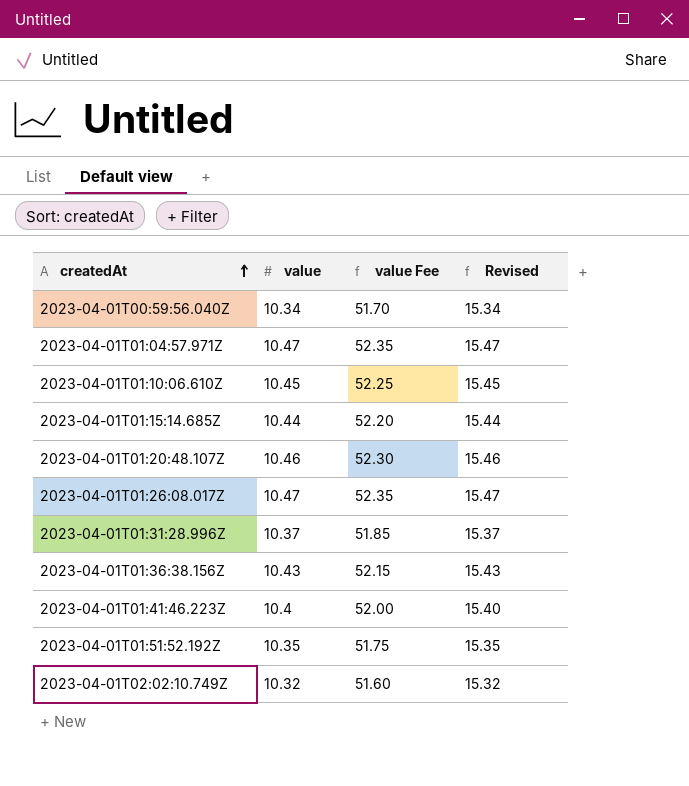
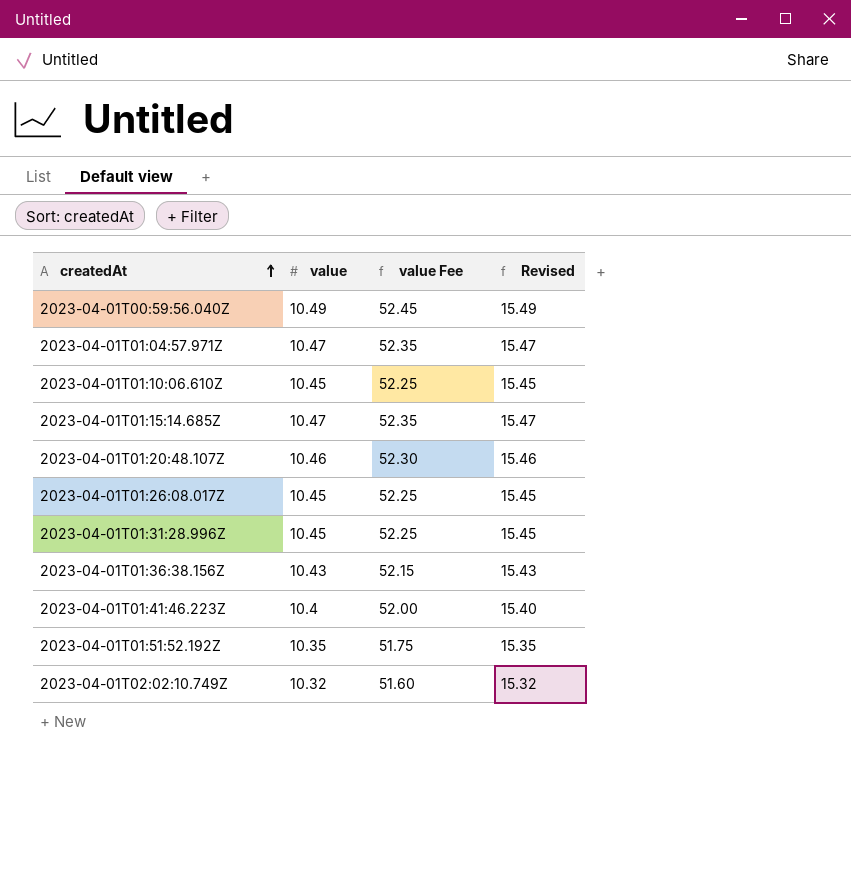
2023-04-01T00:59:56.040Z | value: 10.34 -> 10.49
2023-04-01T00:59:56.040Z | value Fee: 51.70 -> 52.45
2023-04-01T00:59:56.040Z | Revised: 15.34 -> 15.49
2023-04-01T01:15:14.685Z | value: 10.44 -> 10.47
2023-04-01T01:15:14.685Z | value Fee: 52.20 -> 52.35
2023-04-01T01:15:14.685Z | Revised: 15.44 -> 15.47
2023-04-01T01:26:08.017Z | value: 10.47 -> 10.45
2023-04-01T01:26:08.017Z | value Fee: 52.35 -> 52.25
2023-04-01T01:26:08.017Z | Revised: 15.47 -> 15.45
2023-04-01T01:31:28.996Z | value: 10.37 -> 10.45
2023-04-01T01:31:28.996Z | value Fee: 51.85 -> 52.25
2023-04-01T01:31:28.996Z | Revised: 15.37 -> 15.45

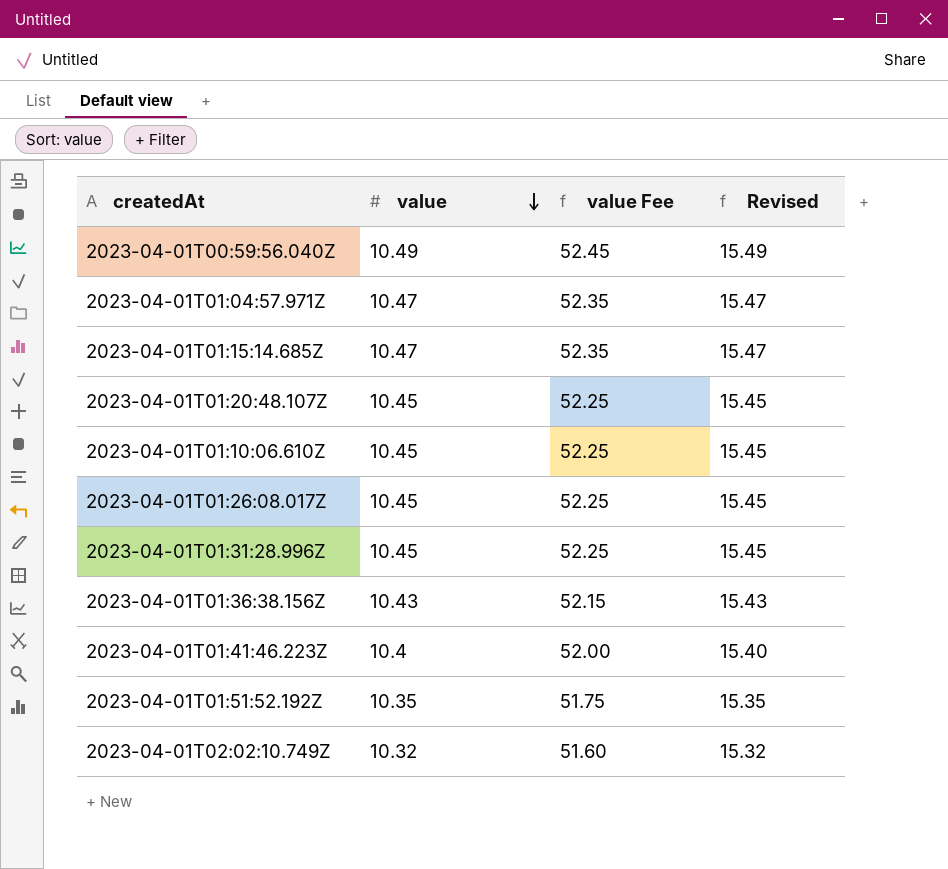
row order: createdAt ascending -> value descending
2023-04-01T01:20:48.107Z | value: 10.46 -> 10.45
2023-04-01T01:20:48.107Z | value Fee: 52.30 -> 52.25
2023-04-01T01:20:48.107Z | Revised: 15.46 -> 15.45

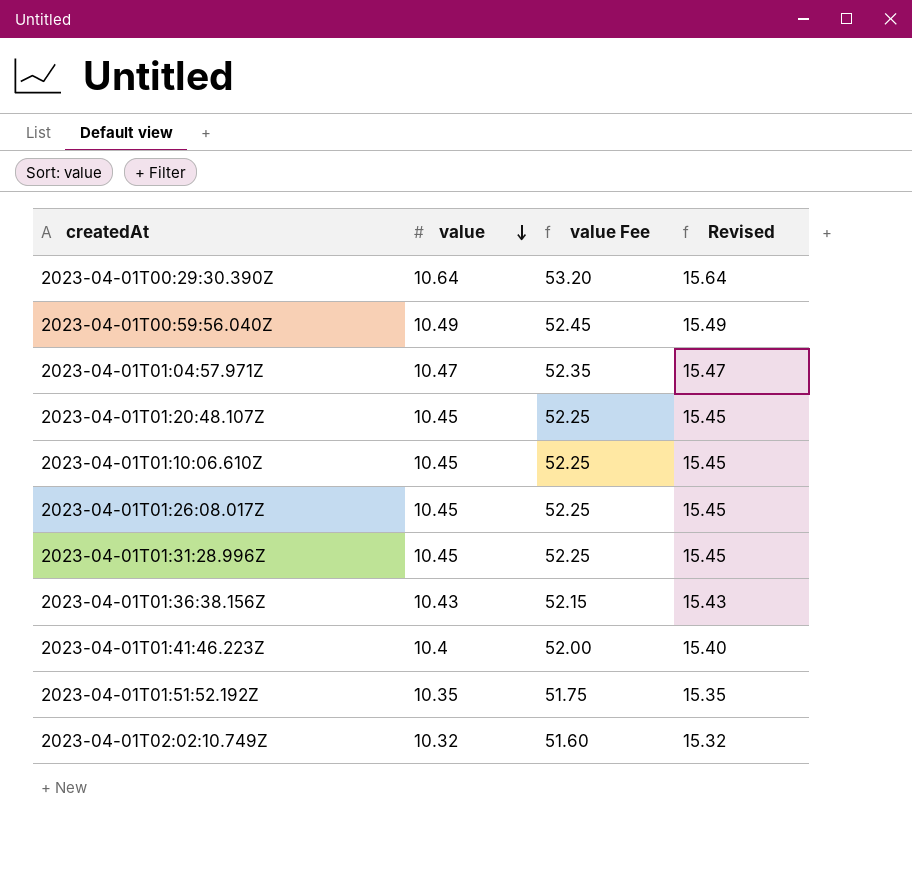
row 2023-04-01T01:15:14.685Z: 10.47 | 52.35 | 15.47 -> none
row 2023-04-01T00:29:30.390Z: none -> 10.64 | 53.20 | 15.64

